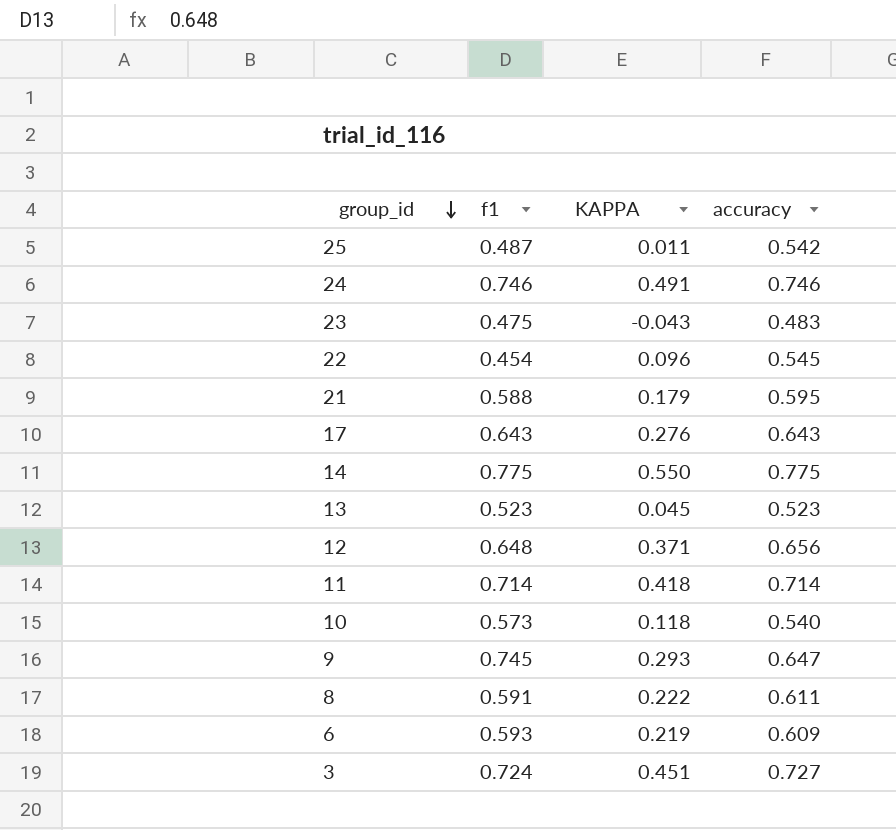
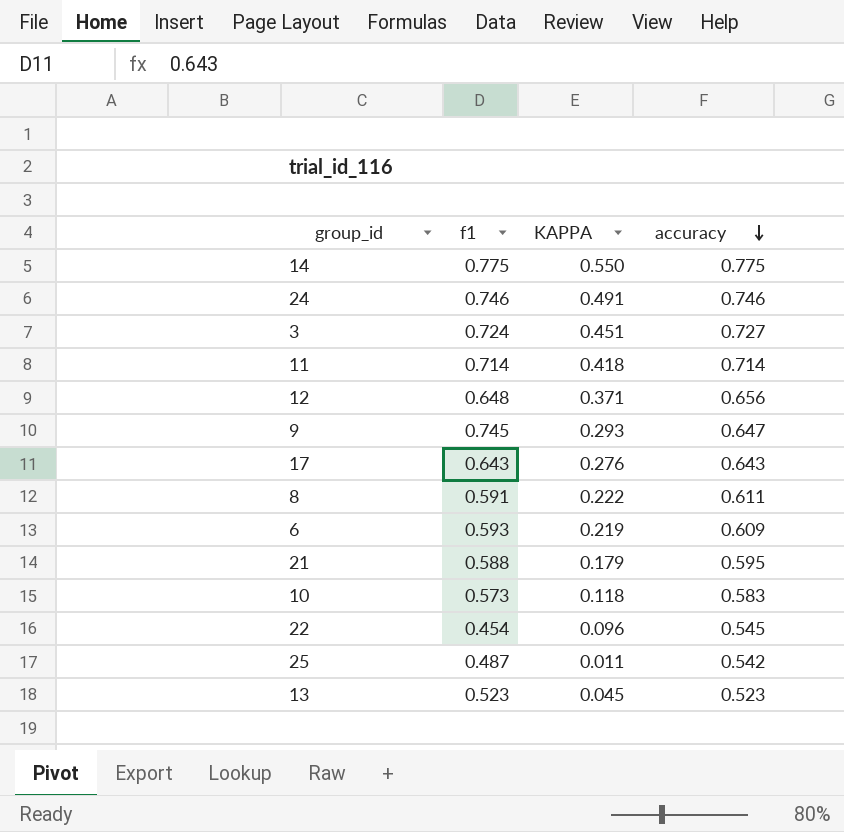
row order: group_id descending -> accuracy descending
row 23: 0.475 | -0.043 | 0.483 -> none
10 | accuracy: 0.540 -> 0.583

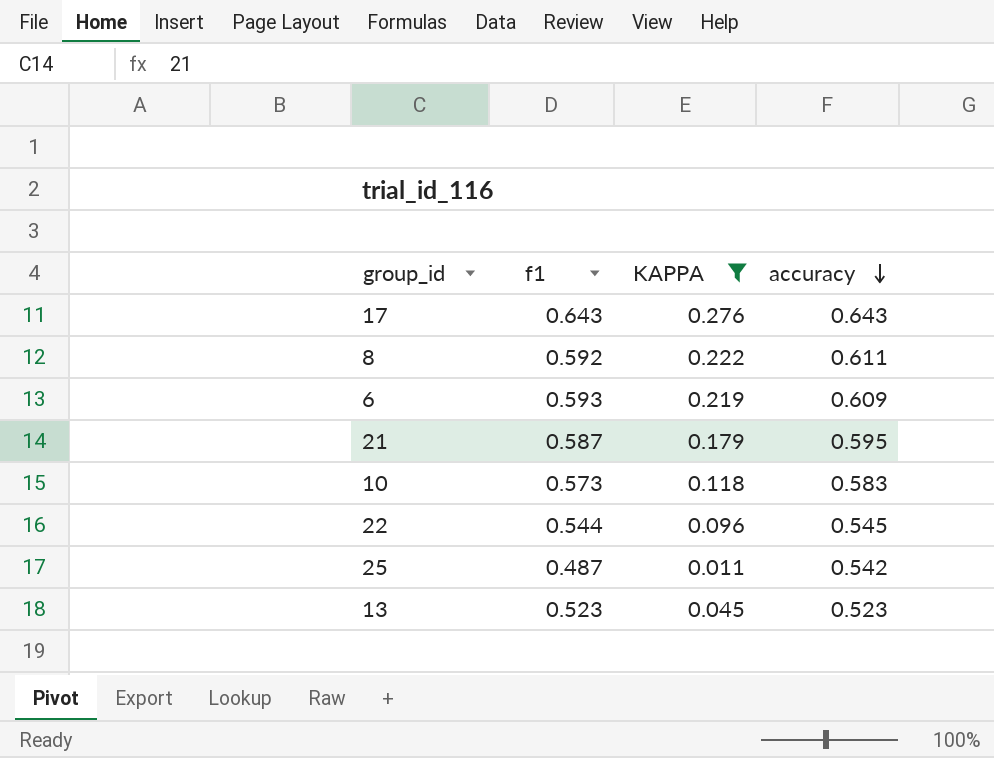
filter: none -> KAPPA <= 0.276
8 | f1: 0.591 -> 0.592
21 | f1: 0.588 -> 0.587
22 | f1: 0.454 -> 0.544

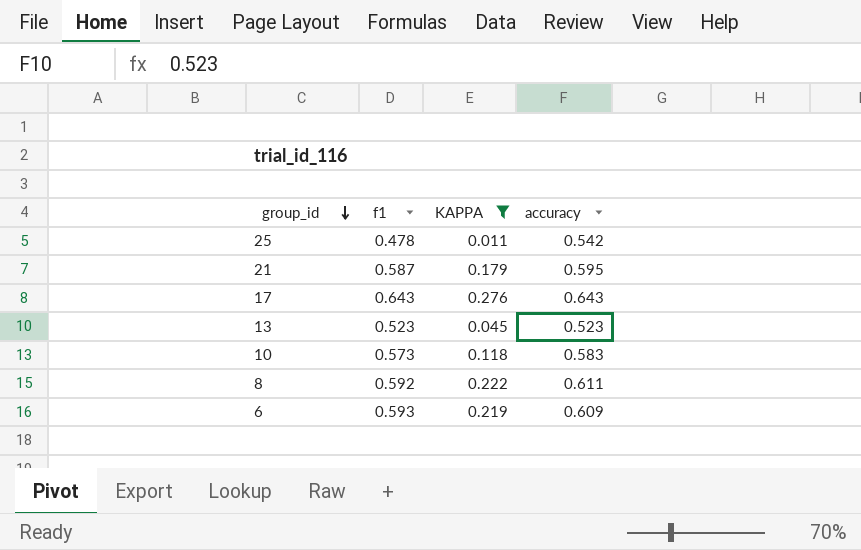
row order: accuracy descending -> group_id descending
row 22: 0.544 | 0.096 | 0.545 -> none
25 | f1: 0.487 -> 0.478

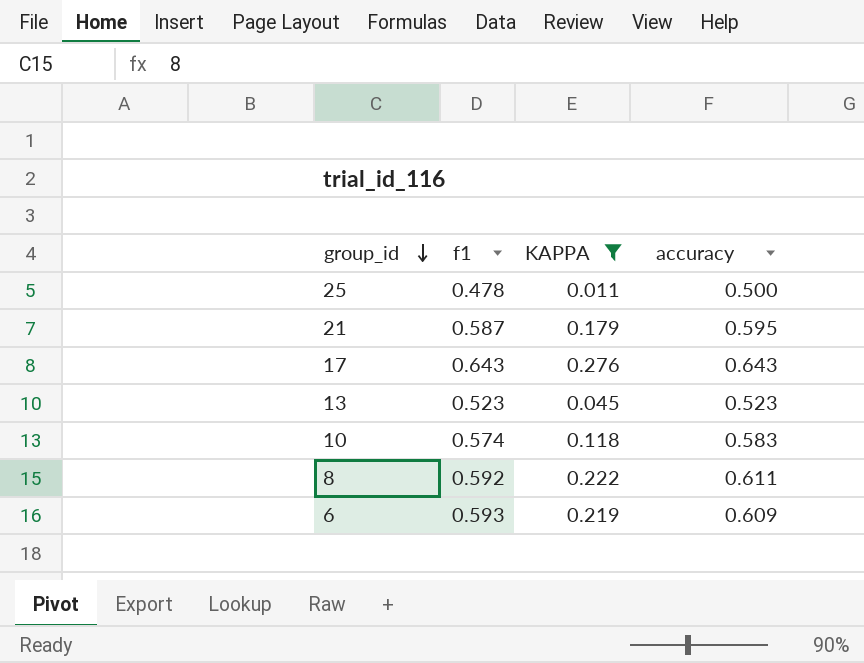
25 | accuracy: 0.542 -> 0.500
10 | f1: 0.573 -> 0.574

